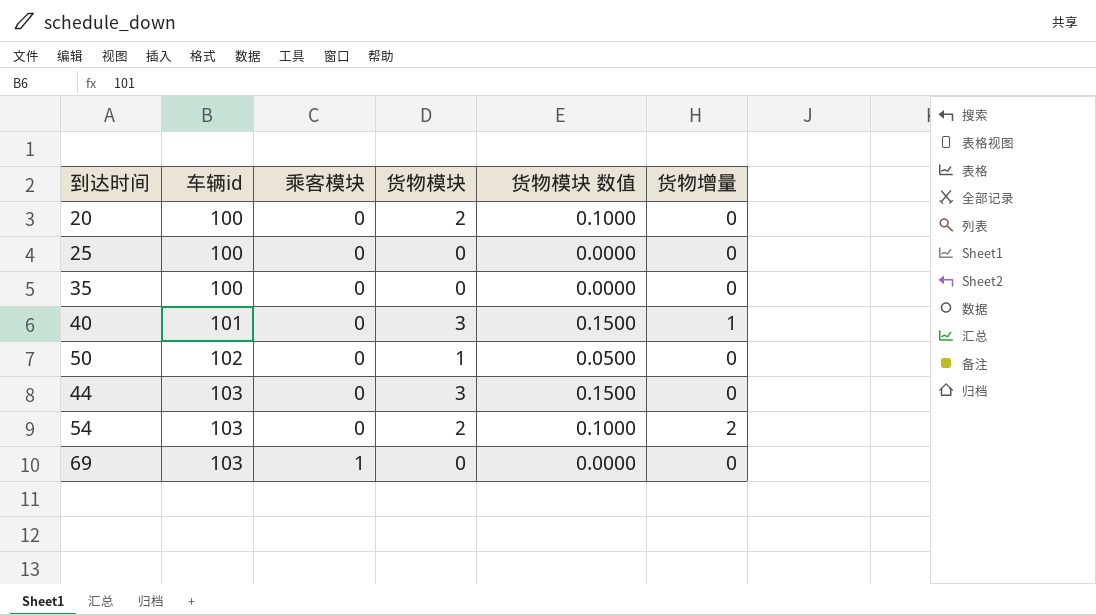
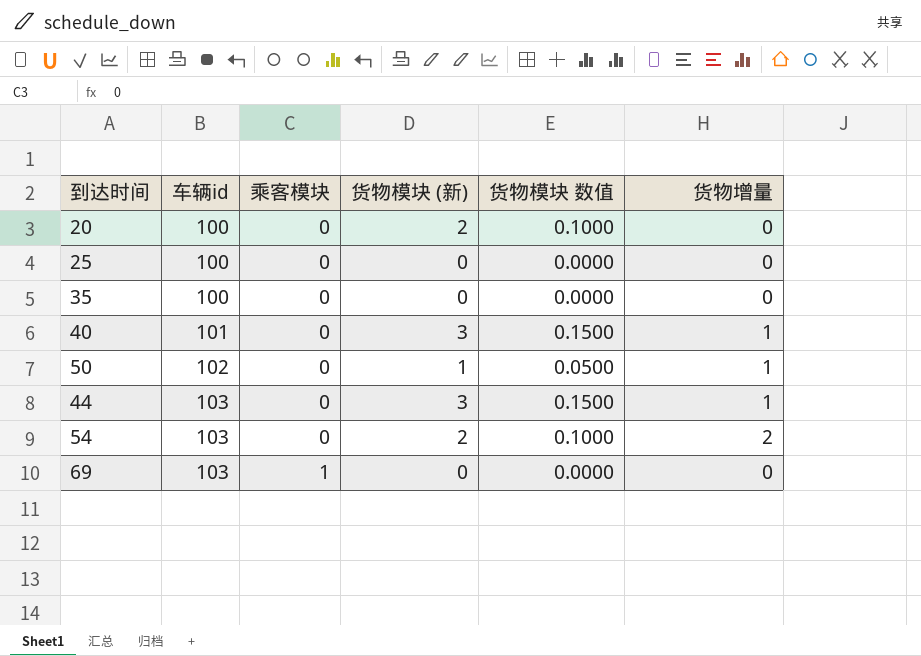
column name: 货物模块 -> 货物模块 (新)
50 | 货物增量: 0 -> 1
44 | 货物增量: 0 -> 1

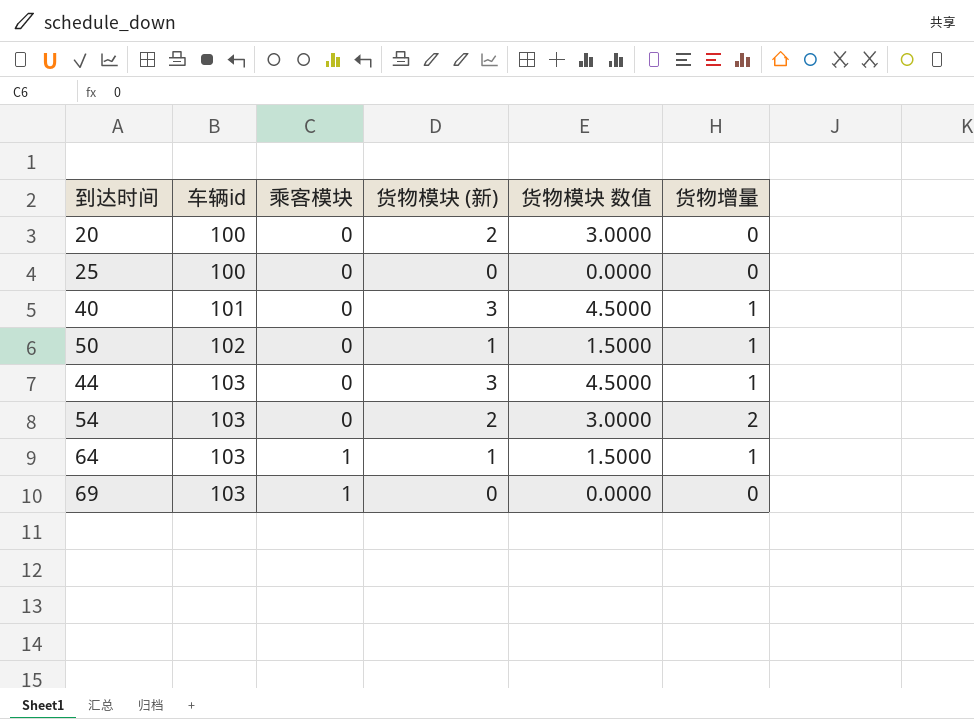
column 货物模块 数值 | formula: [货物模块 (新)] * 0.05 -> [货物模块 (新)] * 1.5
row 35: 100 | 0 | 0 | 0.0000 | 0 -> none
row 64: none -> 103 | 1 | 1 | 1.5000 | 1

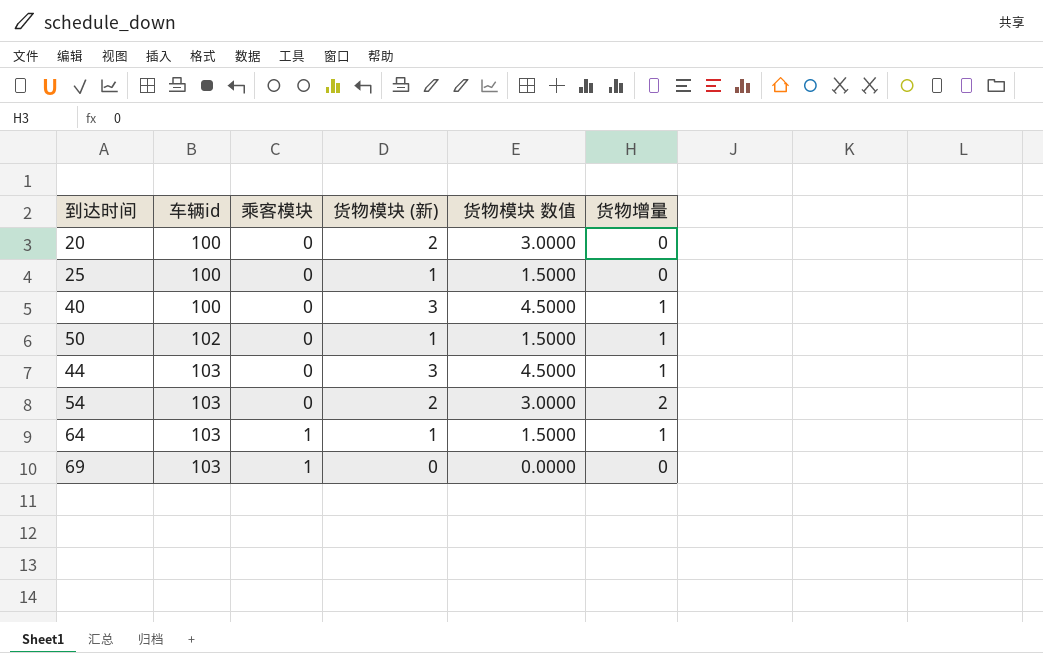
25 | 货物模块 (新): 0 -> 1
25 | 货物模块 数值: 0.0000 -> 1.5000
40 | 车辆id: 101 -> 100

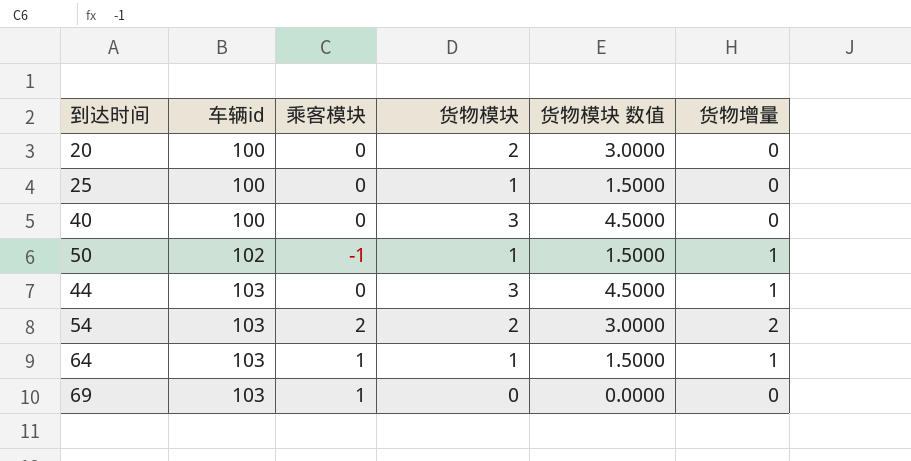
column name: 货物模块 (新) -> 货物模块
40 | 货物增量: 1 -> 0
50 | 乘客模块: 0 -> -1
54 | 乘客模块: 0 -> 2

